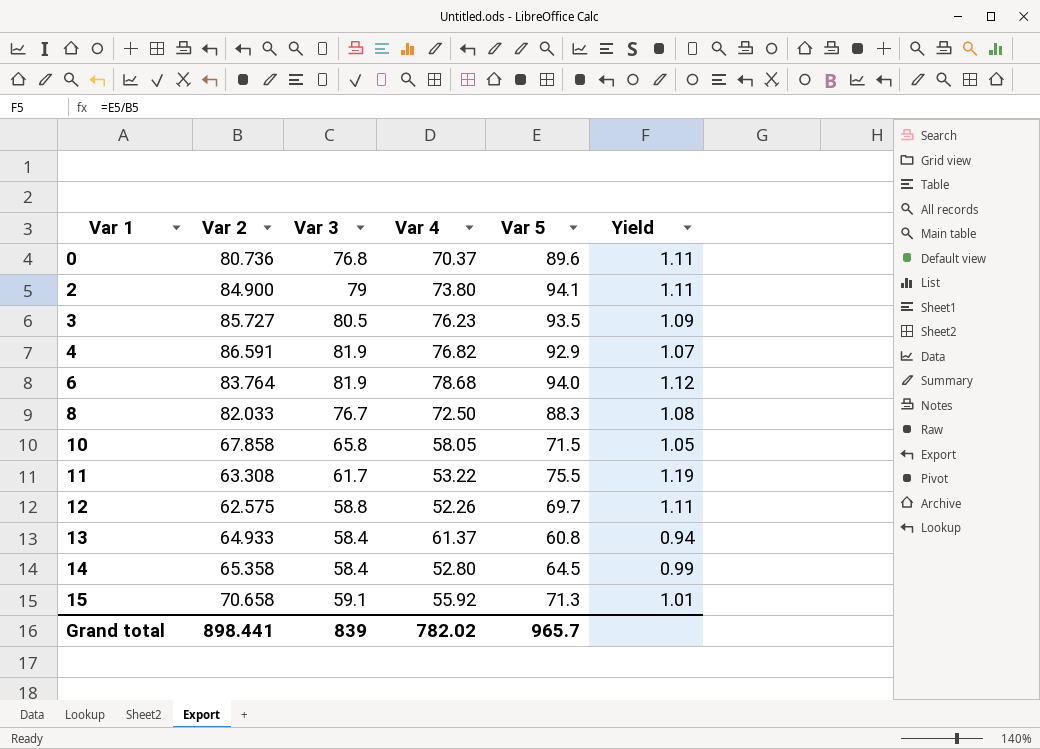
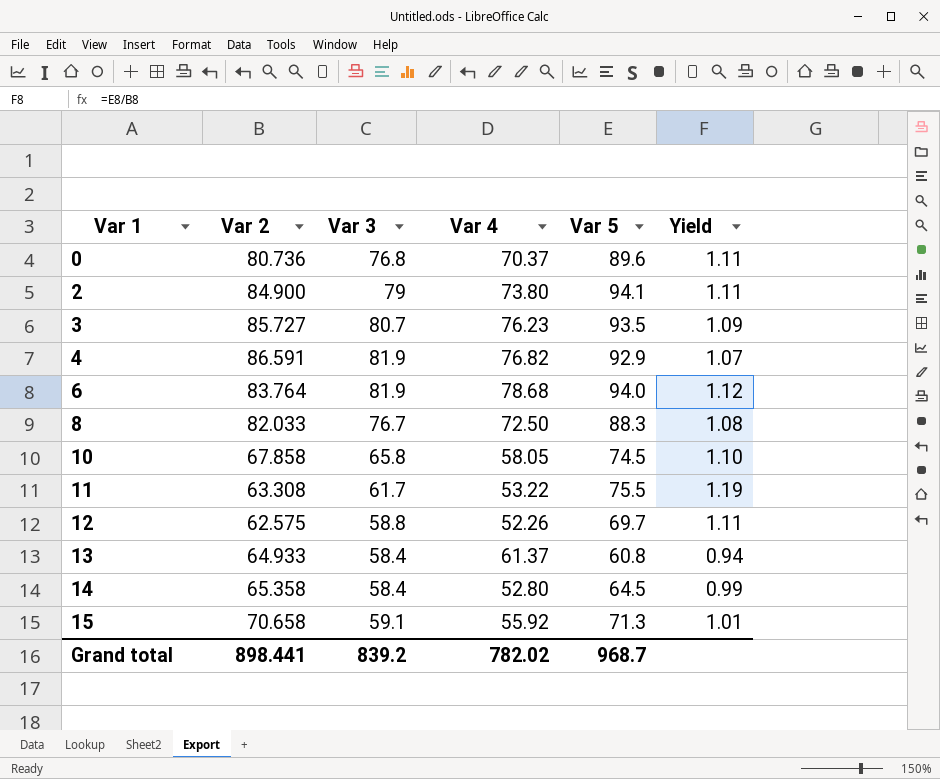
3 | Var 3: 80.5 -> 80.7
10 | Var 5: 71.5 -> 74.5
10 | Yield: 1.05 -> 1.10
Grand total | Var 3: 839 -> 839.2
Grand total | Var 5: 965.7 -> 968.7

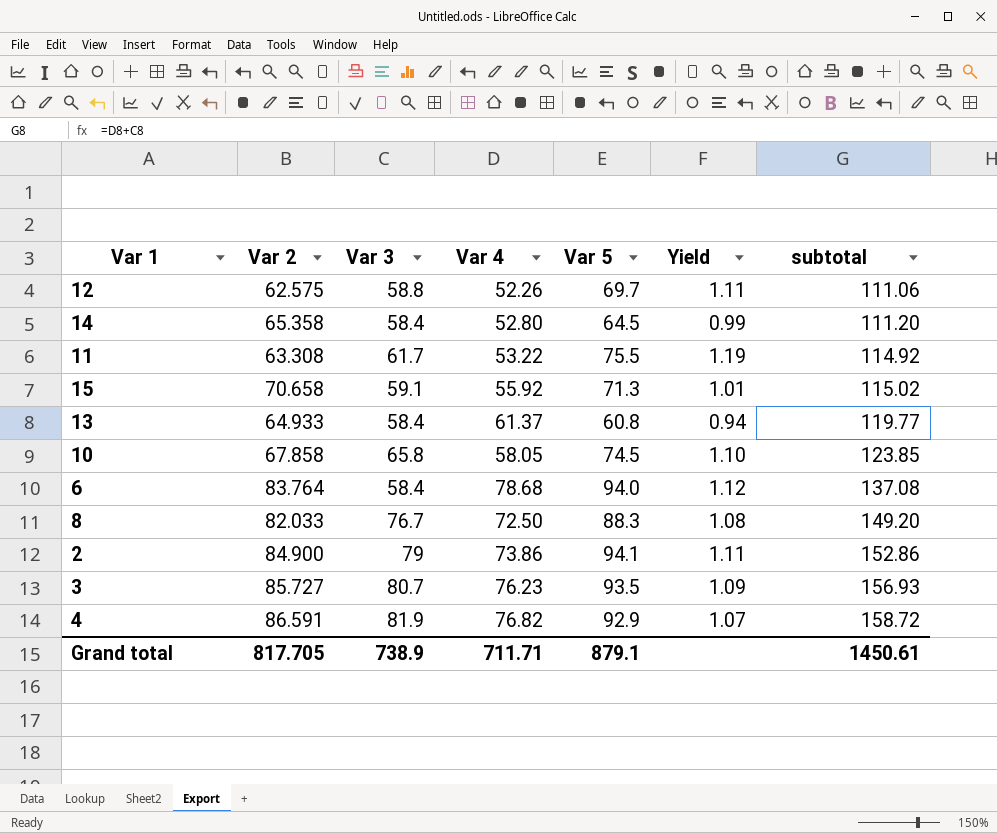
row order: Var 1 ascending -> subtotal ascending
column subtotal | formula: none -> [Var 3] + [Var 4]
row 0: 80.736 | 76.8 | 70.37 | 89.6 | 1.11 -> none
6 | Var 3: 81.9 -> 58.4
2 | Var 4: 73.80 -> 73.86
Grand total | Var 2: 898.441 -> 817.705
Grand total | Var 3: 839.2 -> 738.9
Grand total | Var 4: 782.02 -> 711.71
Grand total | Var 5: 968.7 -> 879.1

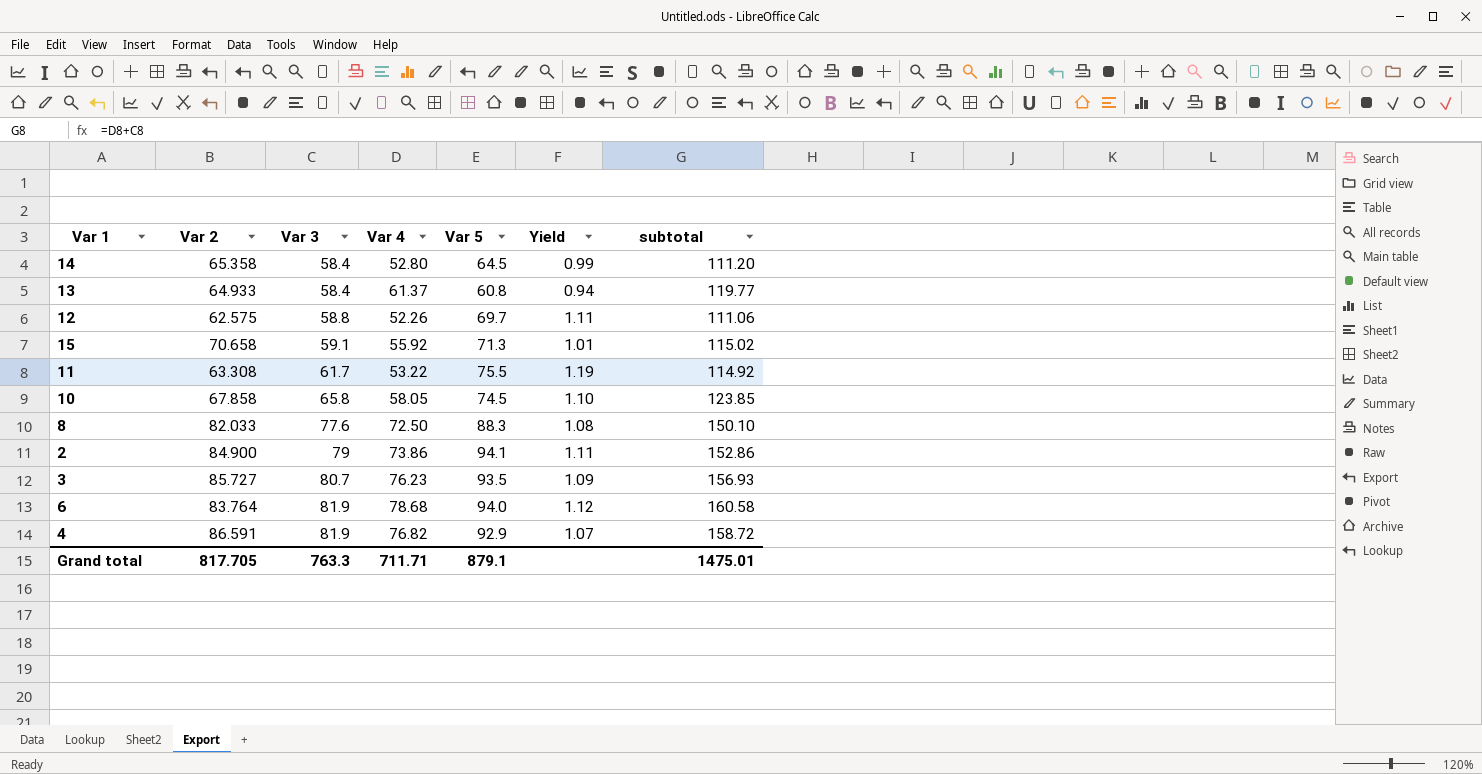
row order: subtotal ascending -> Var 3 ascending
8 | Var 3: 76.7 -> 77.6
8 | subtotal: 149.20 -> 150.10
6 | Var 3: 58.4 -> 81.9
6 | subtotal: 137.08 -> 160.58
Grand total | Var 3: 738.9 -> 763.3
Grand total | subtotal: 1450.61 -> 1475.01

